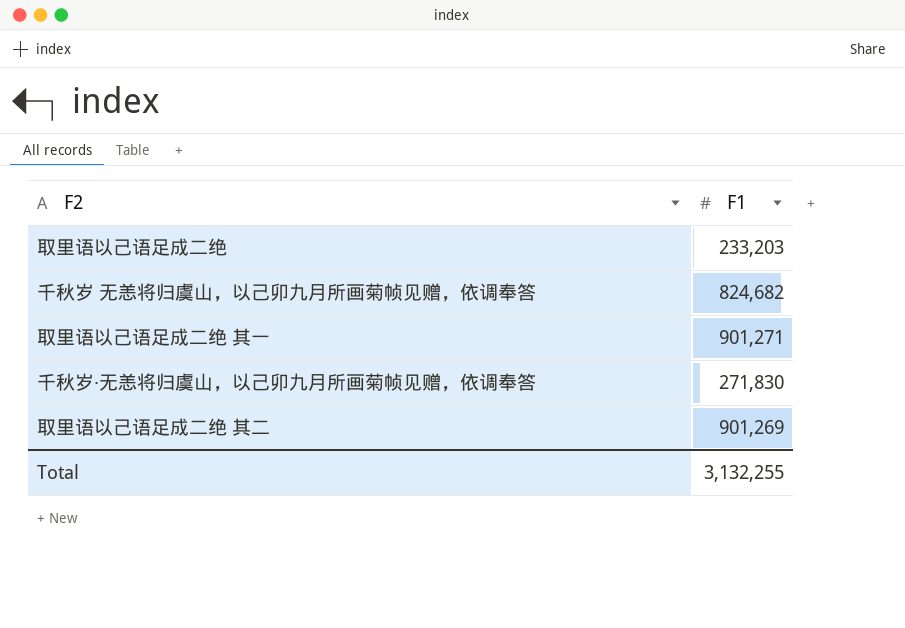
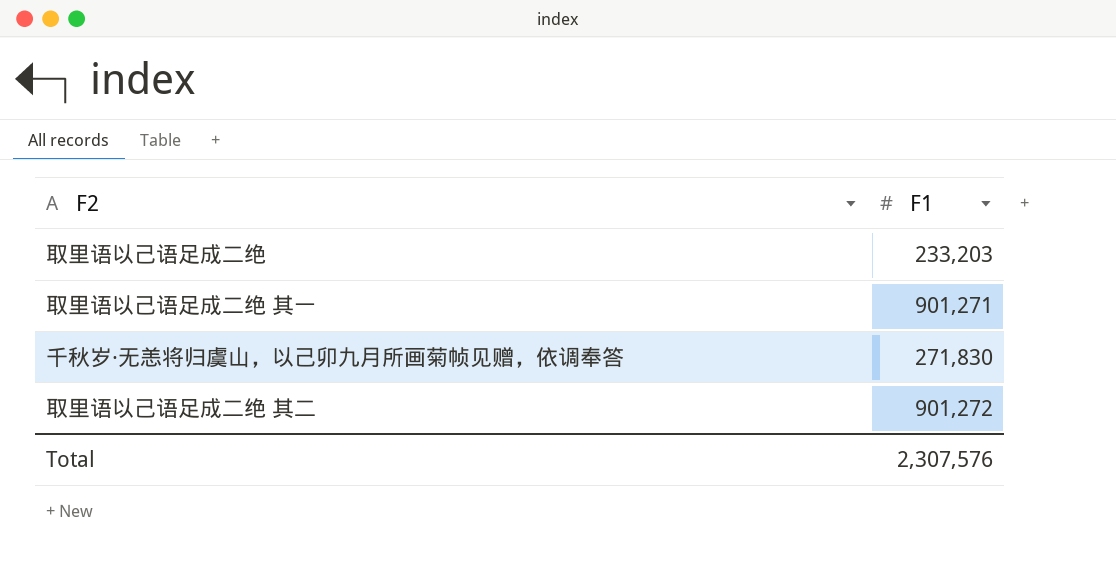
row 千秋岁 无恙将归虞山，以己卯九月所画菊帧见赠，依调奉答: 824,682 -> none
取里语以己语足成二绝 其二 | F1: 901,269 -> 901,272
Total | F1: 3,132,255 -> 2,307,576

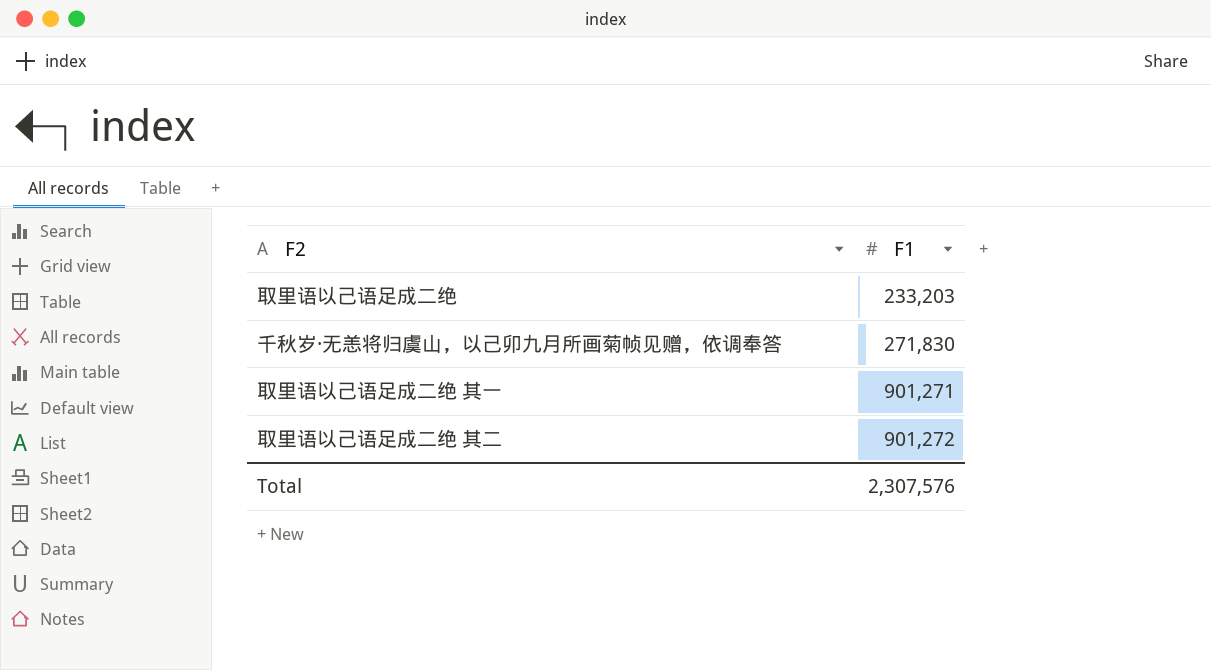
row order: none -> F1 ascending

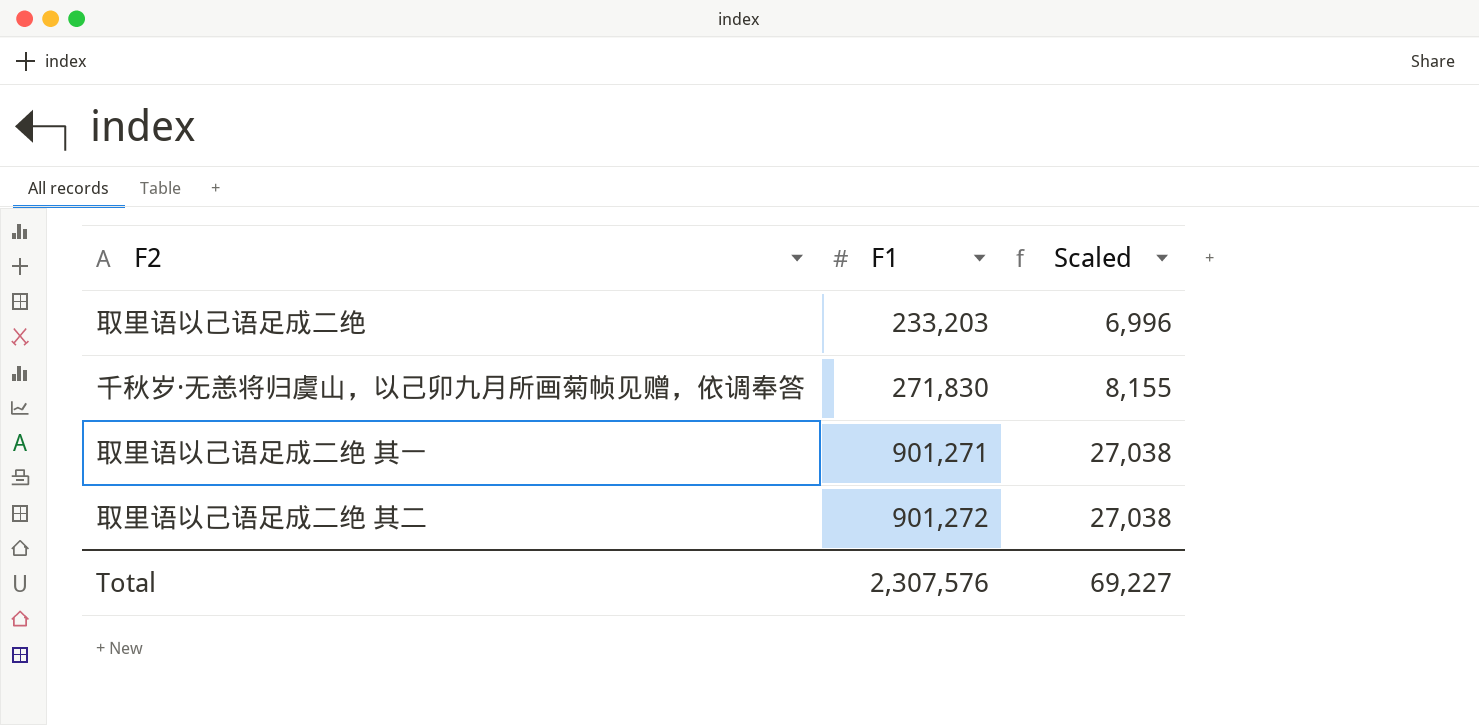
column Scaled | formula: none -> [F1] * 0.03

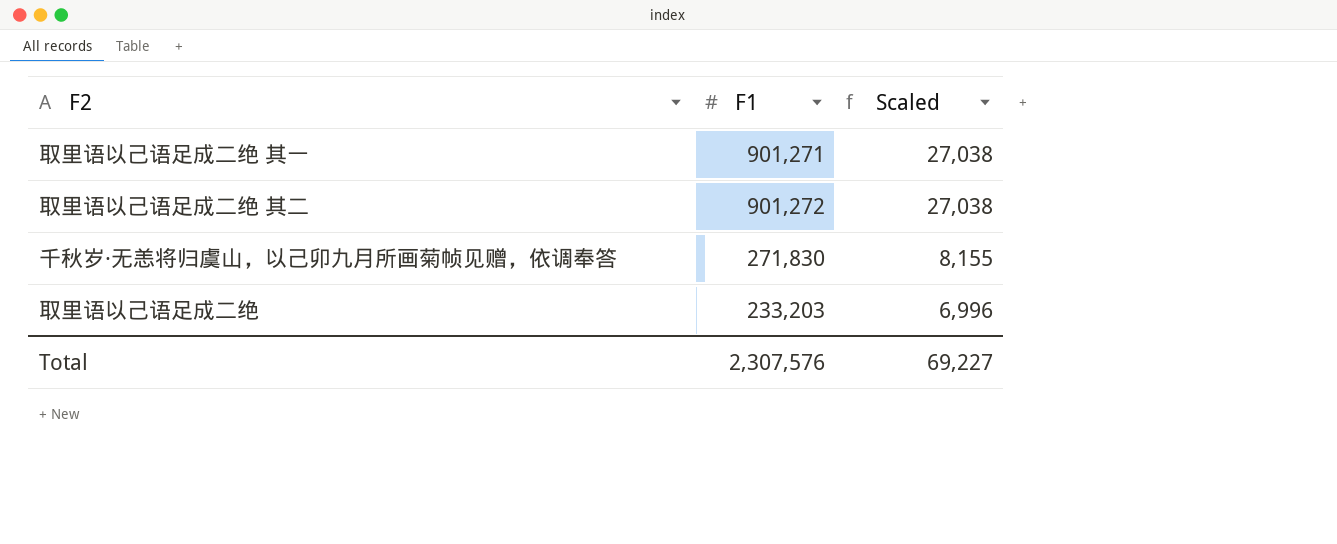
row order: F1 ascending -> Scaled descending

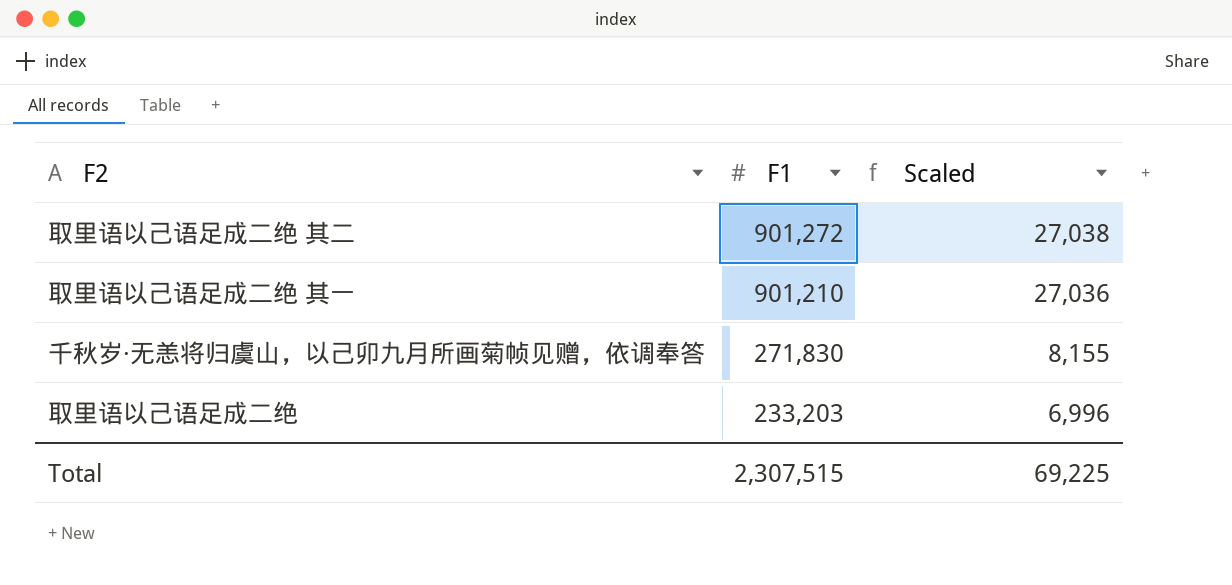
row order: Scaled descending -> F1 descending
取里语以己语足成二绝 其一 | F1: 901,271 -> 901,210
取里语以己语足成二绝 其一 | Scaled: 27,038 -> 27,036
Total | F1: 2,307,576 -> 2,307,515
Total | Scaled: 69,227 -> 69,225

